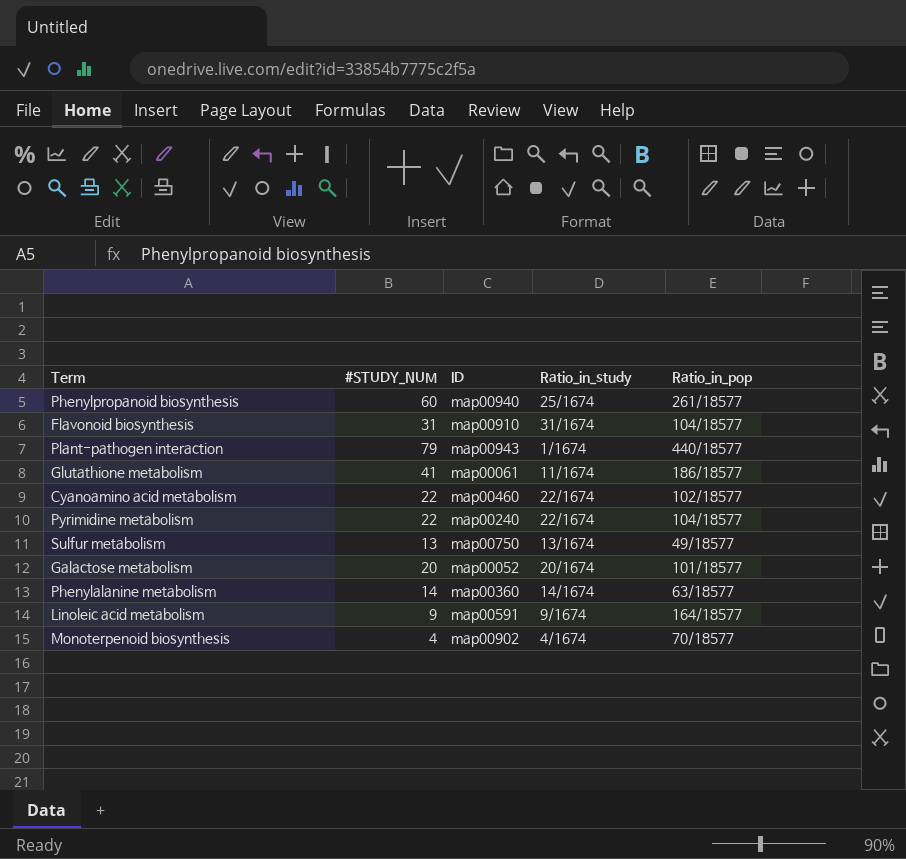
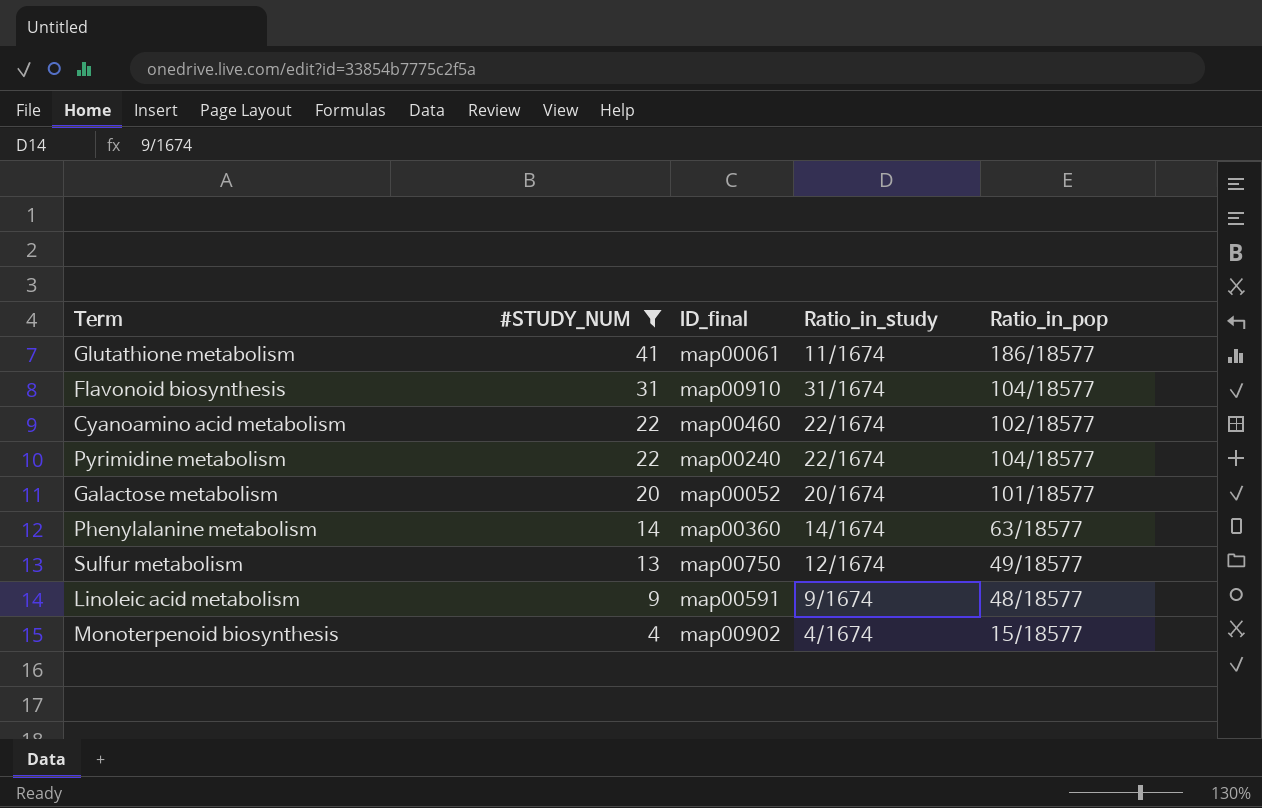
filter: none -> #STUDY_NUM <= 41
row order: none -> #STUDY_NUM descending
column name: ID -> ID_final
Sulfur metabolism | Ratio_in_study: 13/1674 -> 12/1674
Linoleic acid metabolism | Ratio_in_pop: 164/18577 -> 48/18577
Monoterpenoid biosynthesis | Ratio_in_pop: 70/18577 -> 15/18577

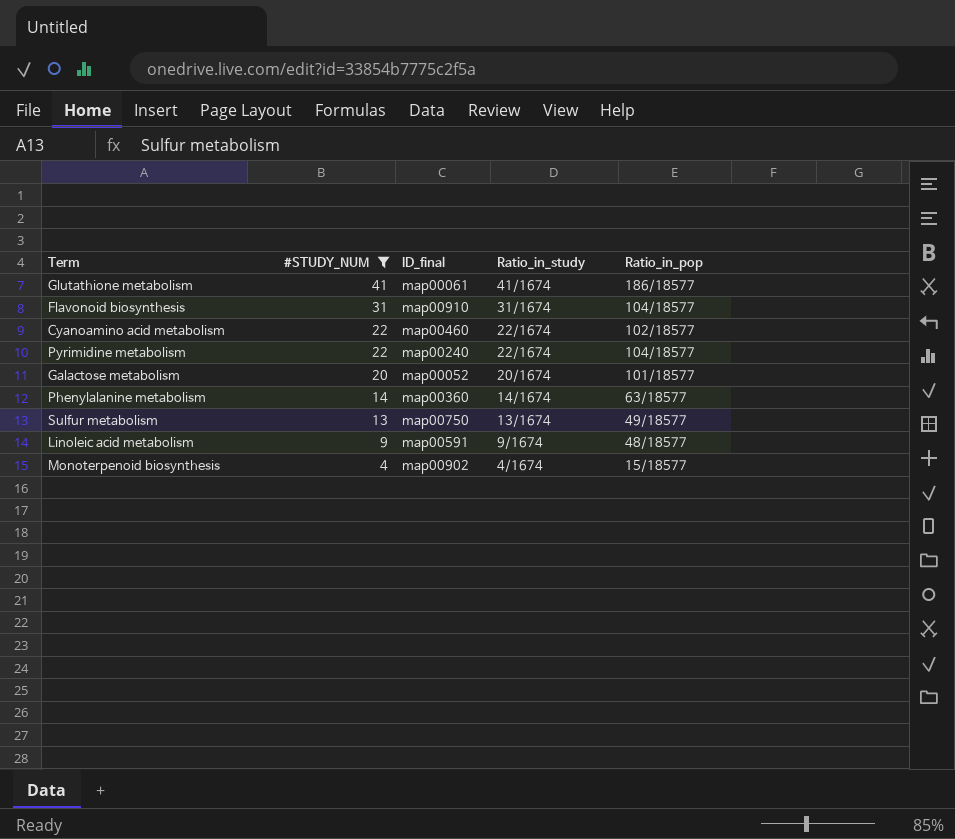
Glutathione metabolism | Ratio_in_study: 11/1674 -> 41/1674
Sulfur metabolism | Ratio_in_study: 12/1674 -> 13/1674

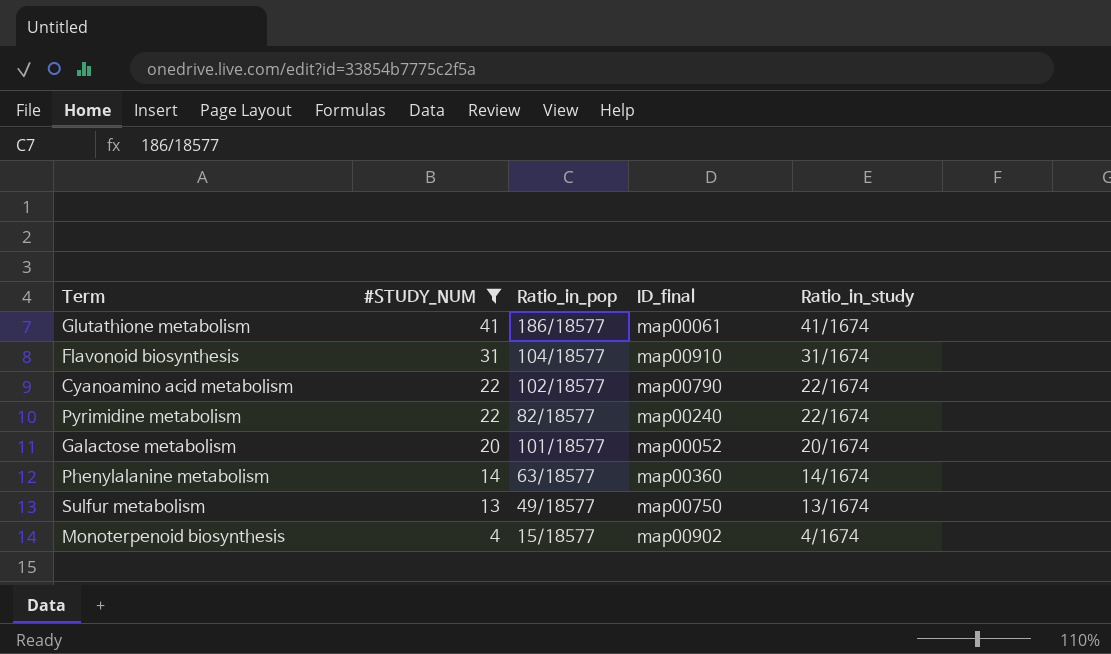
column Ratio_in_pop | position: 5 -> 3
row Linoleic acid metabolism: 9 | map00591 | 9/1674 | 48/18577 -> none
Cyanoamino acid metabolism | ID_final: map00460 -> map00790
Pyrimidine metabolism | Ratio_in_pop: 104/18577 -> 82/18577

